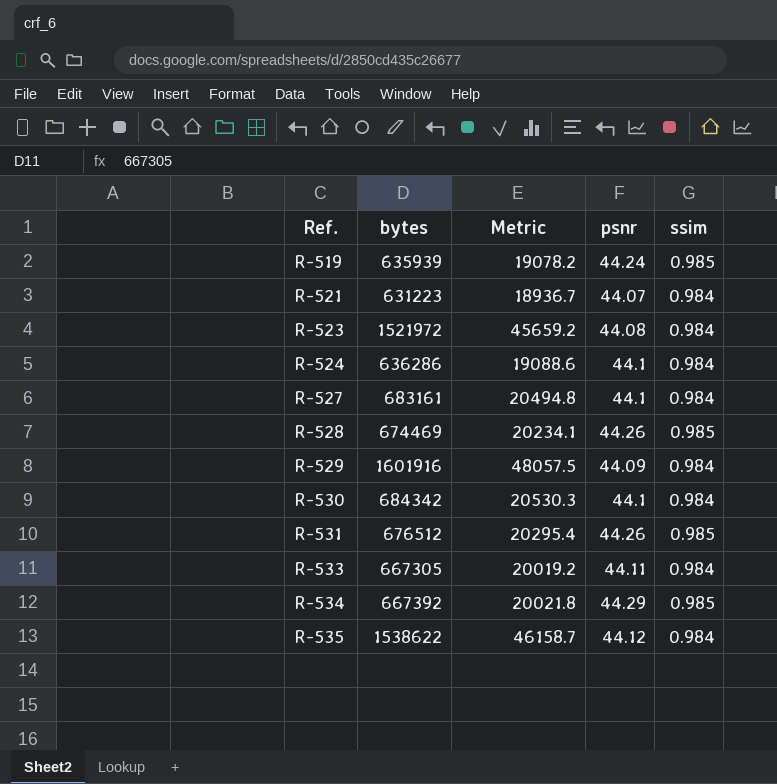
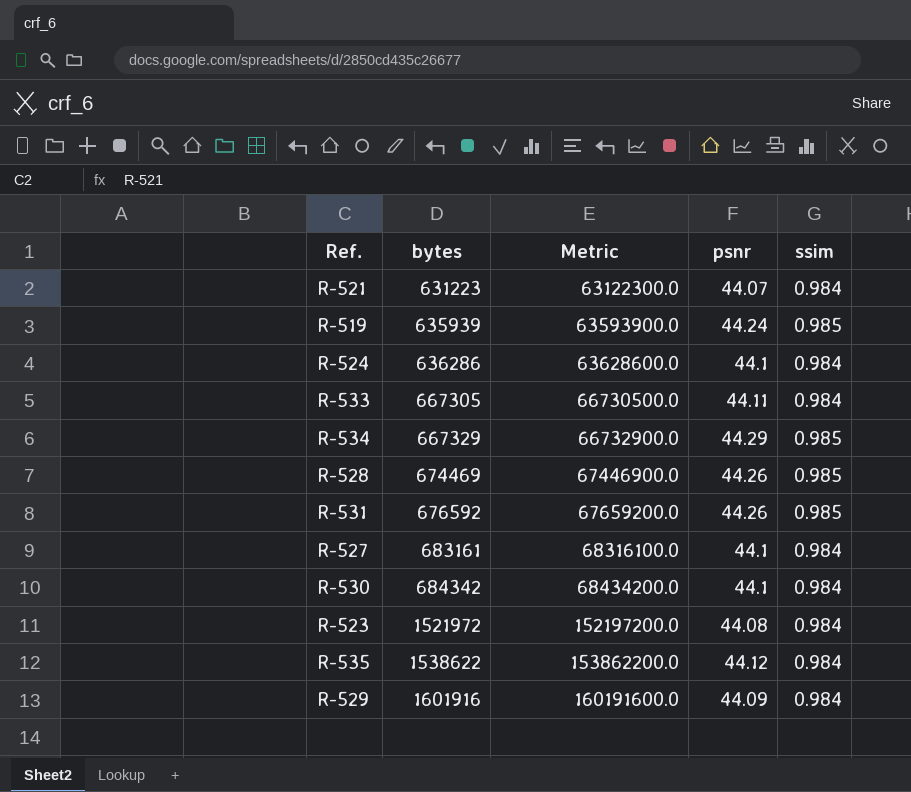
row order: Ref. ascending -> bytes ascending
column Metric | formula: [bytes] * 0.03 -> [bytes] * 100
R-534 | bytes: 667392 -> 667329
R-531 | bytes: 676512 -> 676592

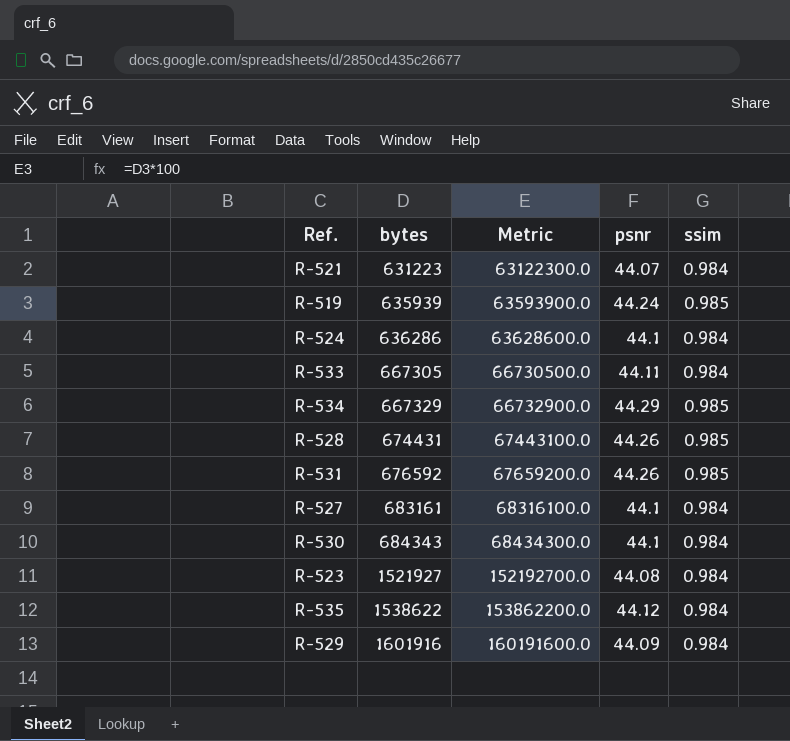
R-528 | bytes: 674469 -> 674431
R-528 | Metric: 67446900.0 -> 67443100.0
R-530 | bytes: 684342 -> 684343
R-530 | Metric: 68434200.0 -> 68434300.0
R-523 | bytes: 1521972 -> 1521927
R-523 | Metric: 152197200.0 -> 152192700.0

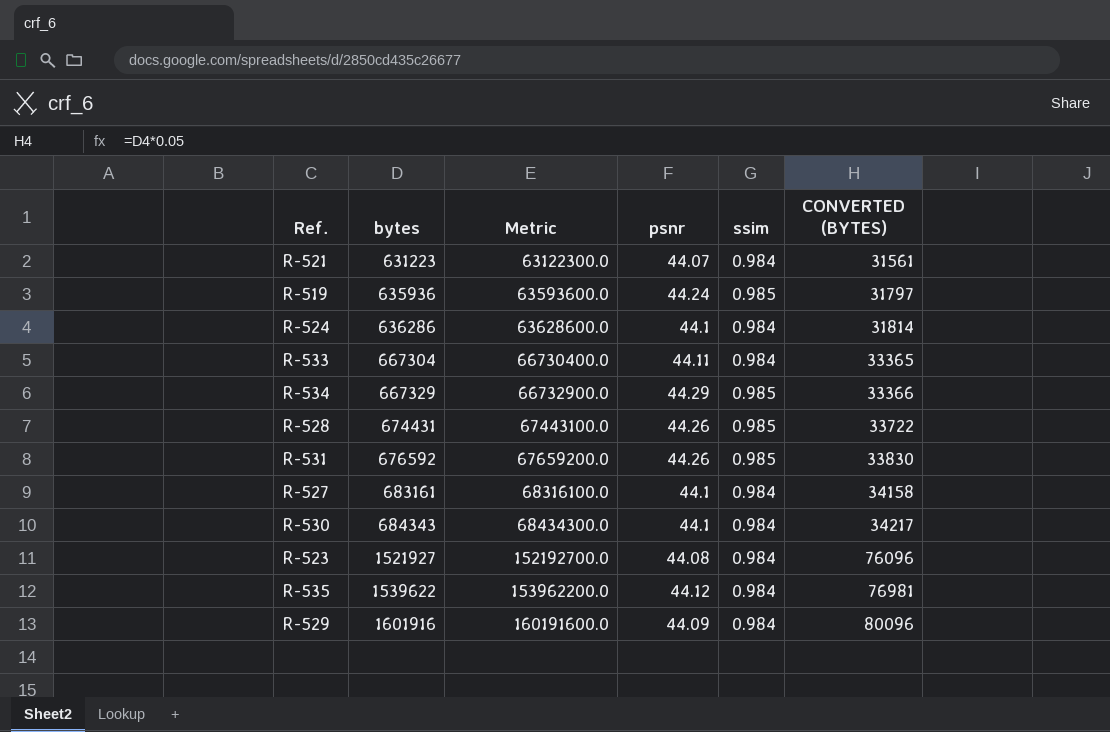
column CONVERTED (BYTES) | formula: none -> [bytes] * 0.05
R-519 | bytes: 635939 -> 635936
R-519 | Metric: 63593900.0 -> 63593600.0
R-533 | bytes: 667305 -> 667304
R-533 | Metric: 66730500.0 -> 66730400.0
R-535 | bytes: 1538622 -> 1539622
R-535 | Metric: 153862200.0 -> 153962200.0

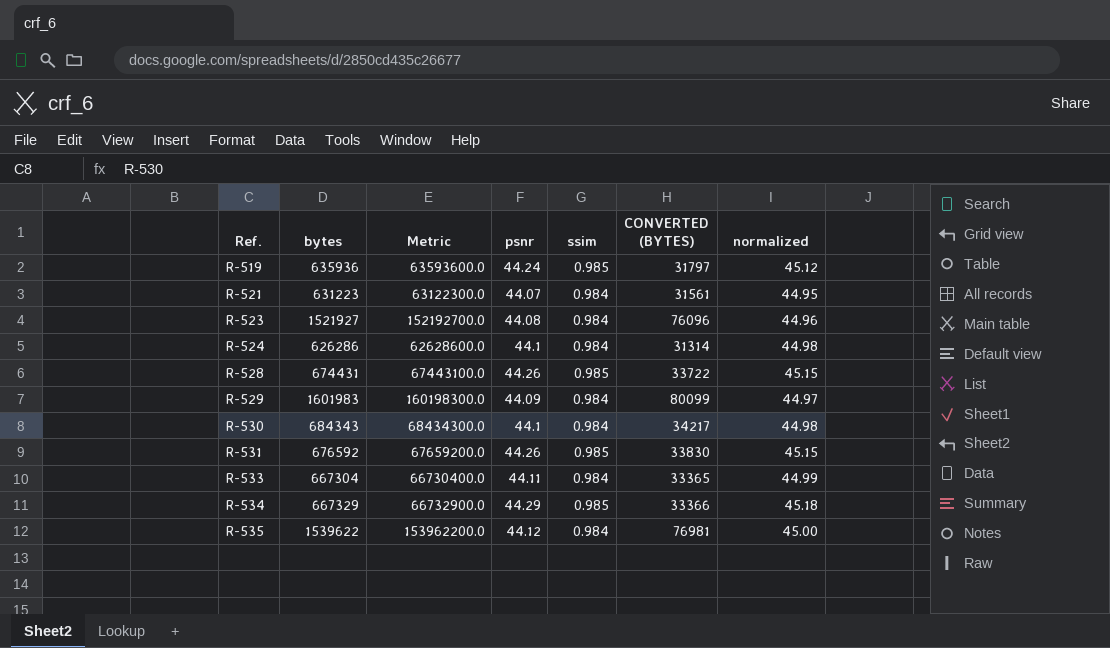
row order: bytes ascending -> Ref. ascending
column normalized | formula: none -> [psnr] * 1.02
row R-527: 683161 | 68316100.0 | 44.1 | 0.984 | 34158 -> none
R-524 | bytes: 636286 -> 626286
R-524 | Metric: 63628600.0 -> 62628600.0
R-524 | CONVERTED (BYTES): 31814 -> 31314
R-529 | bytes: 1601916 -> 1601983
R-529 | Metric: 160191600.0 -> 160198300.0
R-529 | CONVERTED (BYTES): 80096 -> 80099

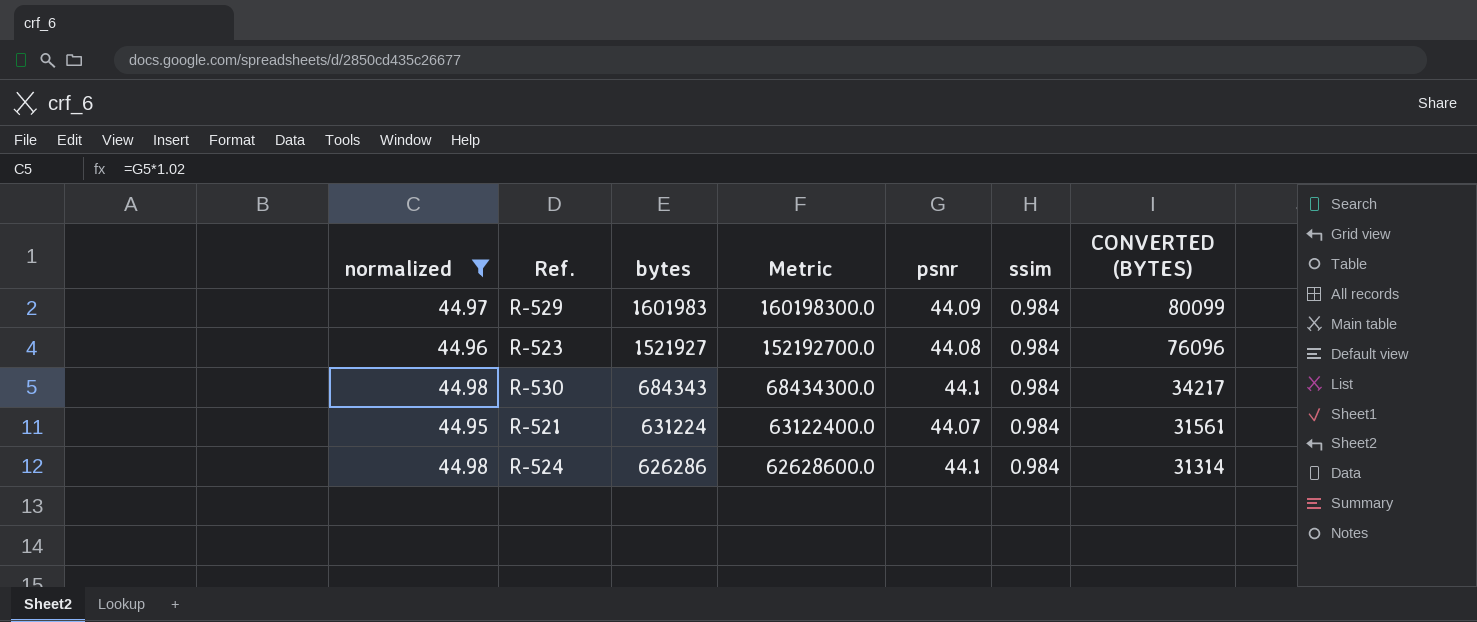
filter: none -> normalized <= 44.98
row order: Ref. ascending -> bytes descending
column normalized | position: 7 -> 1
R-521 | bytes: 631223 -> 631224
R-521 | Metric: 63122300.0 -> 63122400.0

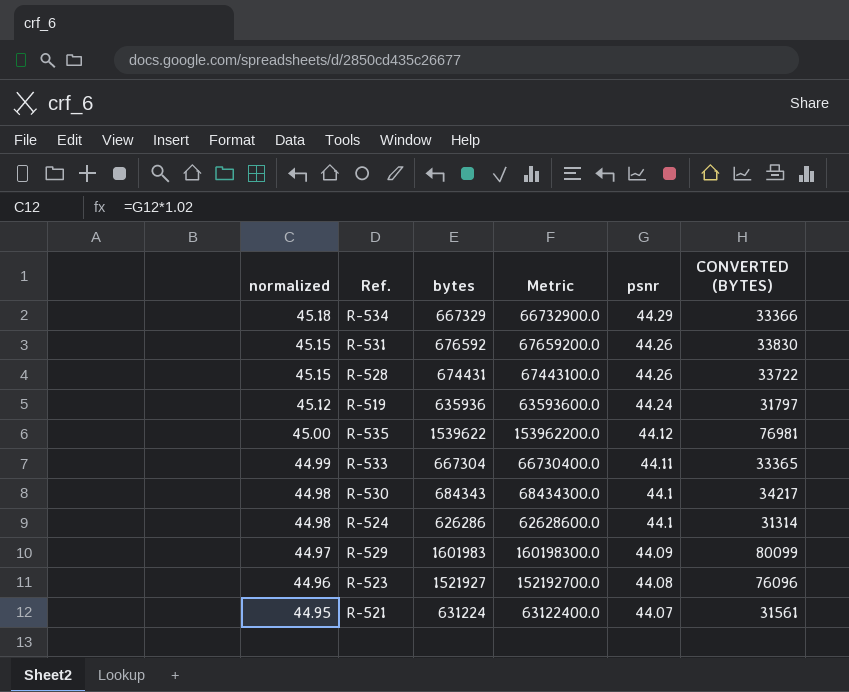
filter: normalized <= 44.98 -> none
row order: bytes descending -> normalized descending
column ssim | position: 6 -> none

